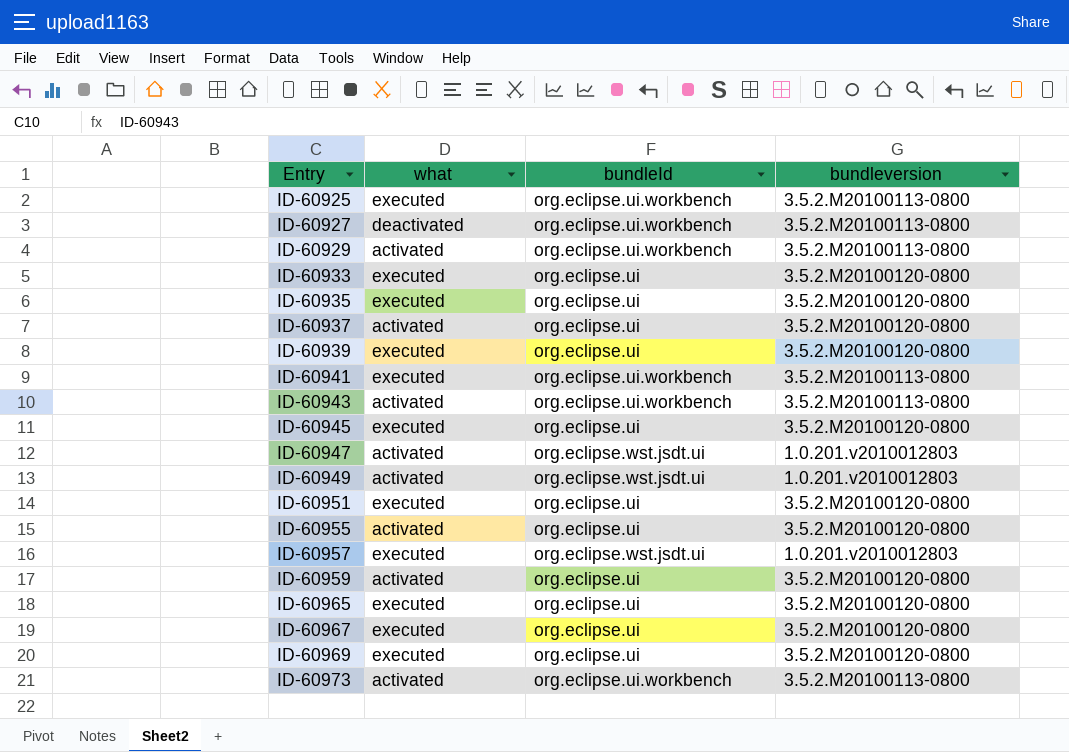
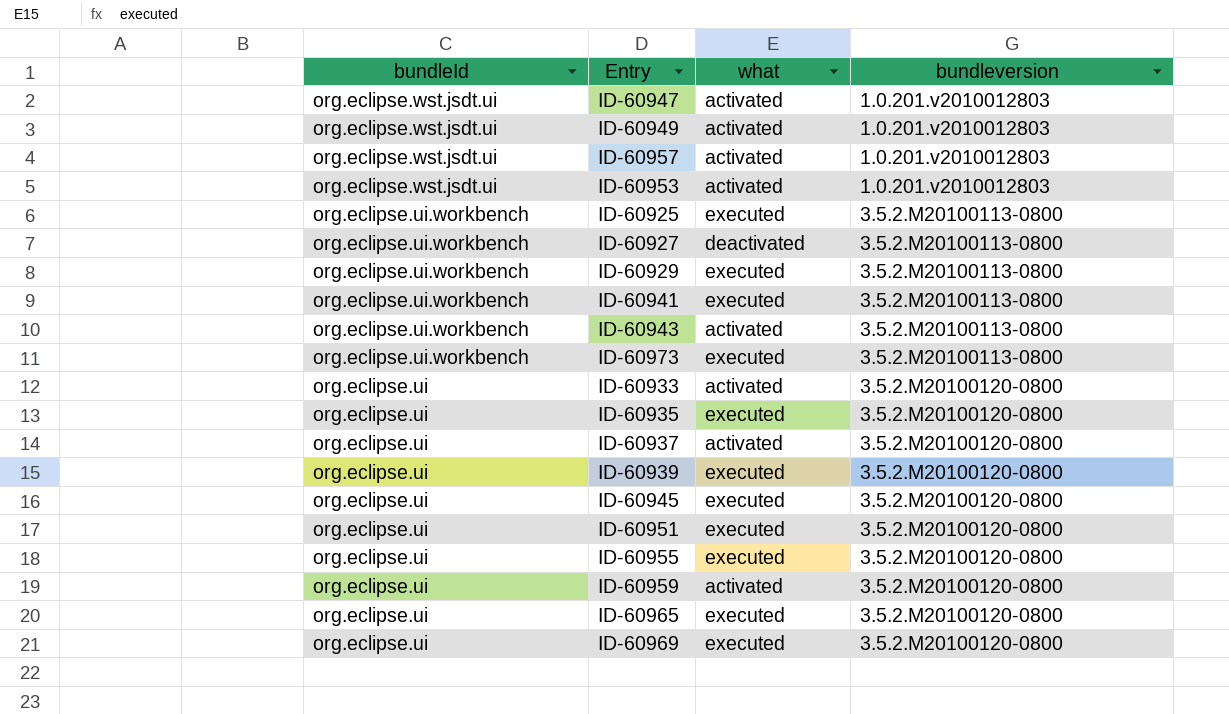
row order: Entry ascending -> bundleId descending
column bundleId | position: 3 -> 1
row ID-60967: executed | org.eclipse.ui | 3.5.2.M20100120-0800 -> none
ID-60957 | what: executed -> activated
row ID-60953: none -> org.eclipse.wst.jsdt.ui | activated | 1.0.201.v2010012803
ID-60929 | what: activated -> executed
ID-60973 | what: activated -> executed
ID-60933 | what: executed -> activated
ID-60955 | what: activated -> executed

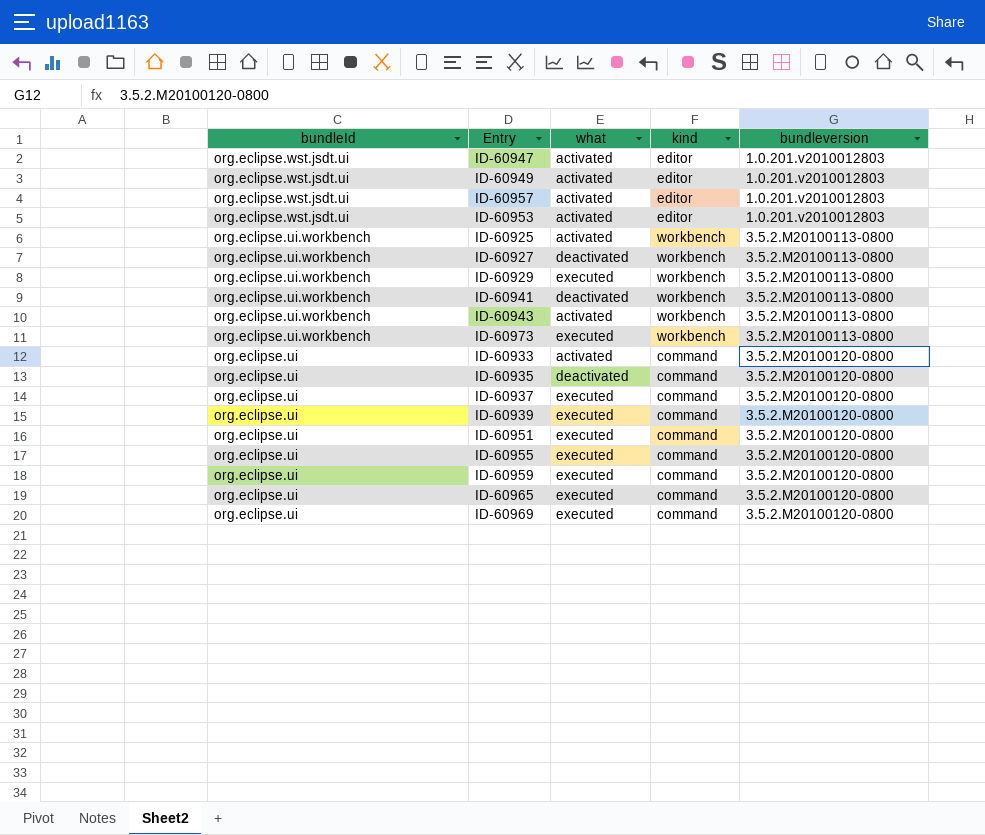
column kind | position: none -> 4
row ID-60945: org.eclipse.ui | executed | 3.5.2.M20100120-0800 -> none
ID-60925 | what: executed -> activated
ID-60941 | what: executed -> deactivated
ID-60935 | what: executed -> deactivated
ID-60937 | what: activated -> executed
ID-60959 | what: activated -> executed

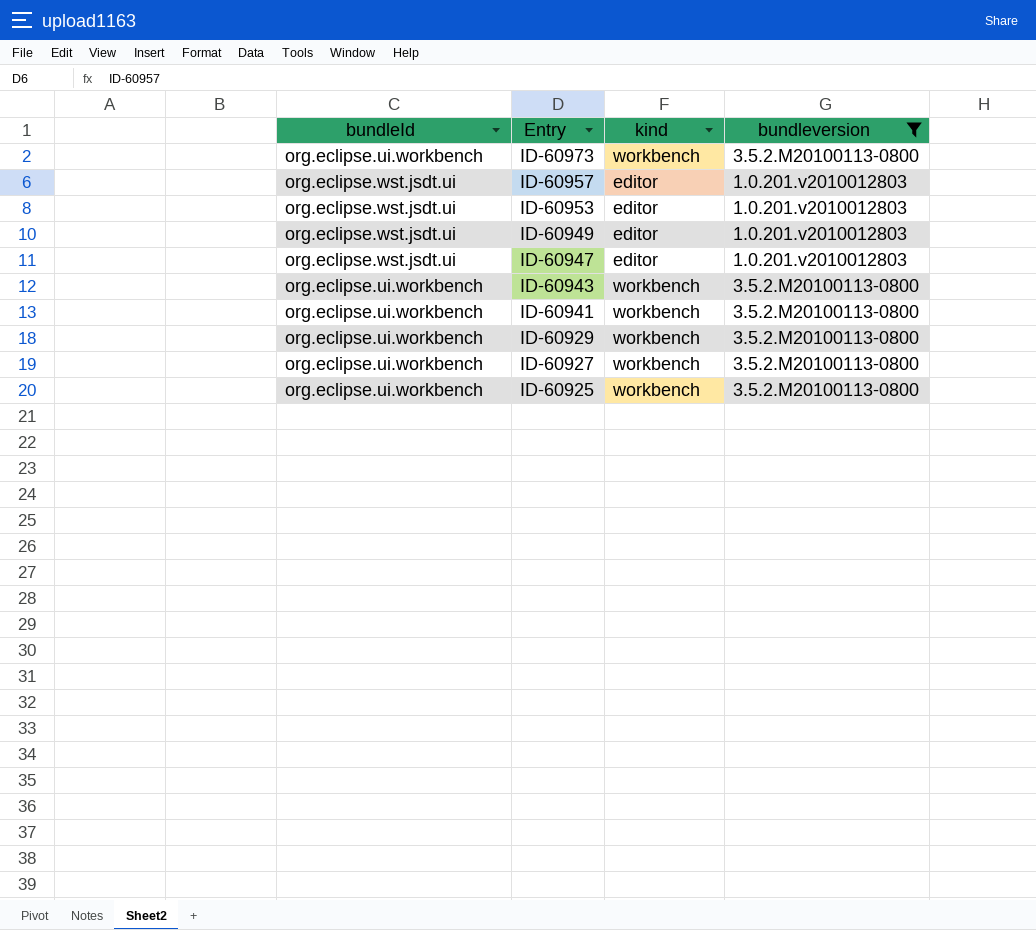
filter: none -> bundleversion != 3.5.2.M20100120-0800
row order: bundleId descending -> Entry descending
column what | position: 3 -> none

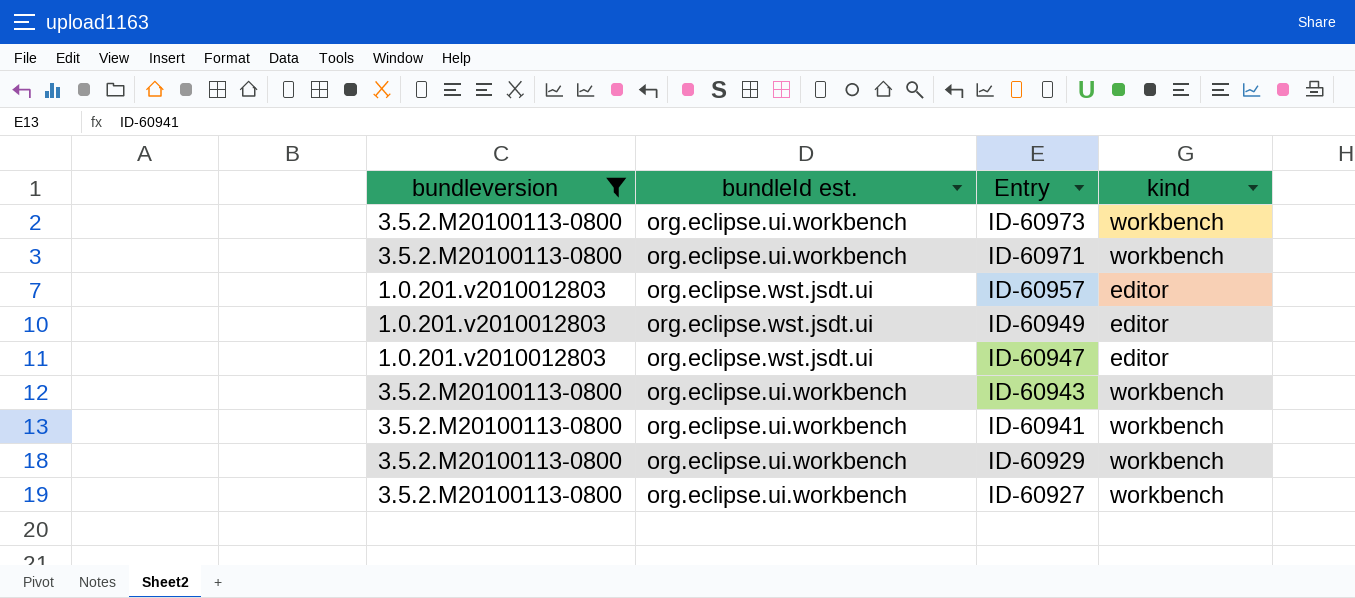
column bundleversion | position: 4 -> 1
column name: bundleId -> bundleId est.
row ID-60953: org.eclipse.wst.jsdt.ui | editor | 1.0.201.v2010012803 -> none
row ID-60925: org.eclipse.ui.workbench | workbench | 3.5.2.M20100113-0800 -> none
row ID-60971: none -> 3.5.2.M20100113-0800 | org.eclipse.ui.workbench | workbench

